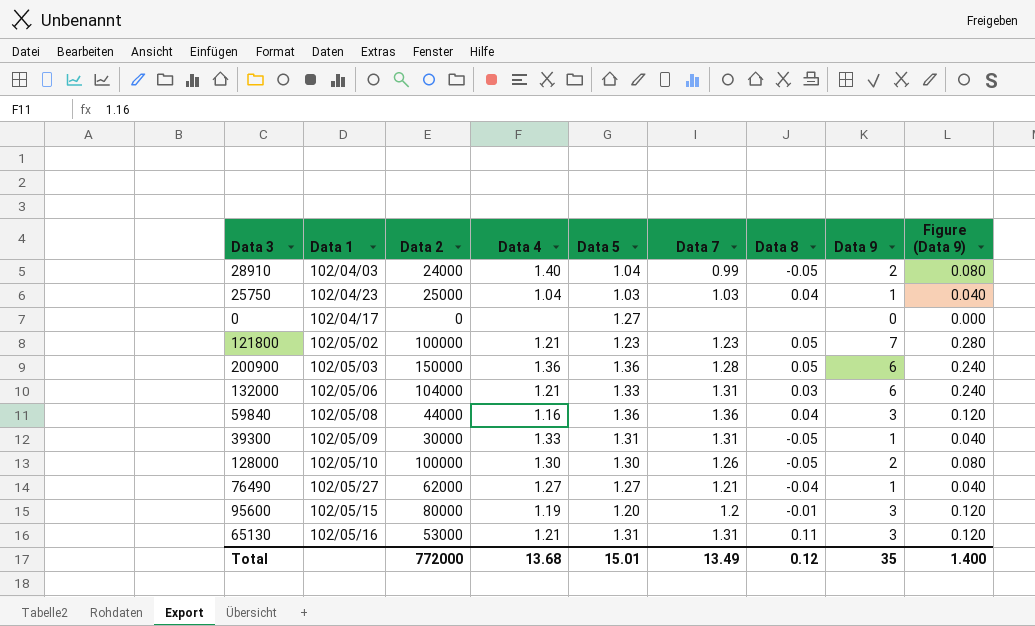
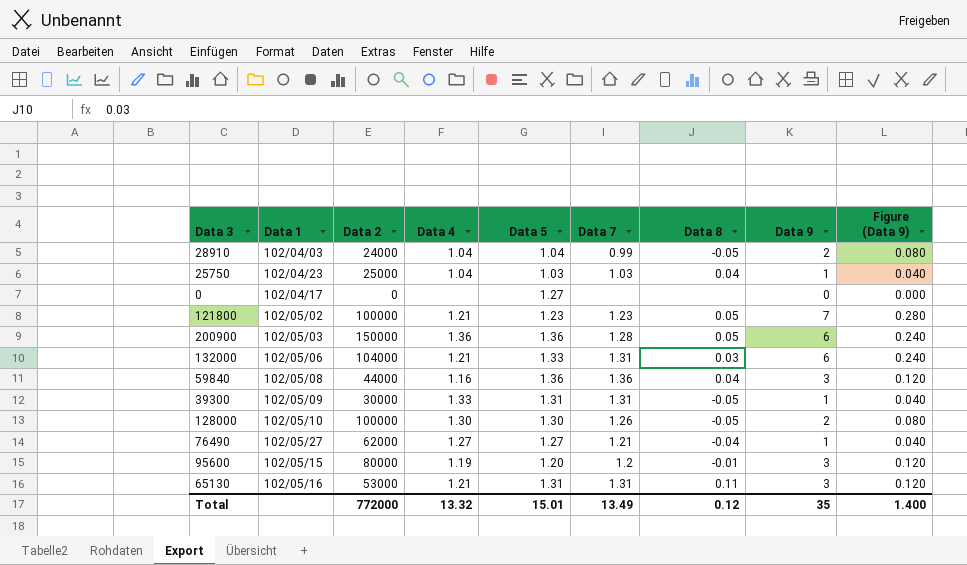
28910 | Data 4: 1.40 -> 1.04
Total | Data 4: 13.68 -> 13.32

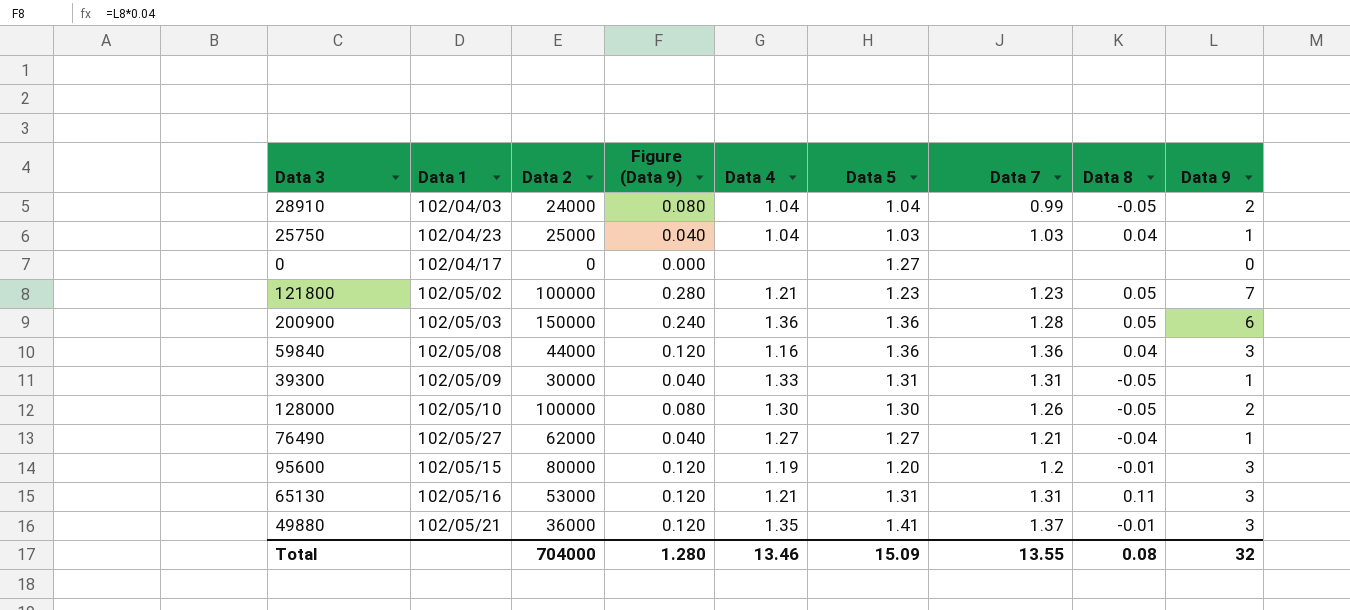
column Figure (Data 9) | position: 9 -> 4
row 132000: 102/05/06 | 104000 | 1.21 | 1.33 | 1.31 | 0.03 | 6 | 0.240 -> none
row 49880: none -> 102/05/21 | 36000 | 0.120 | 1.35 | 1.41 | 1.37 | -0.01 | 3
Total | Data 2: 772000 -> 704000
Total | Figure (Data 9): 1.400 -> 1.280
Total | Data 4: 13.32 -> 13.46
Total | Data 5: 15.01 -> 15.09
Total | Data 7: 13.49 -> 13.55
Total | Data 8: 0.12 -> 0.08
Total | Data 9: 35 -> 32

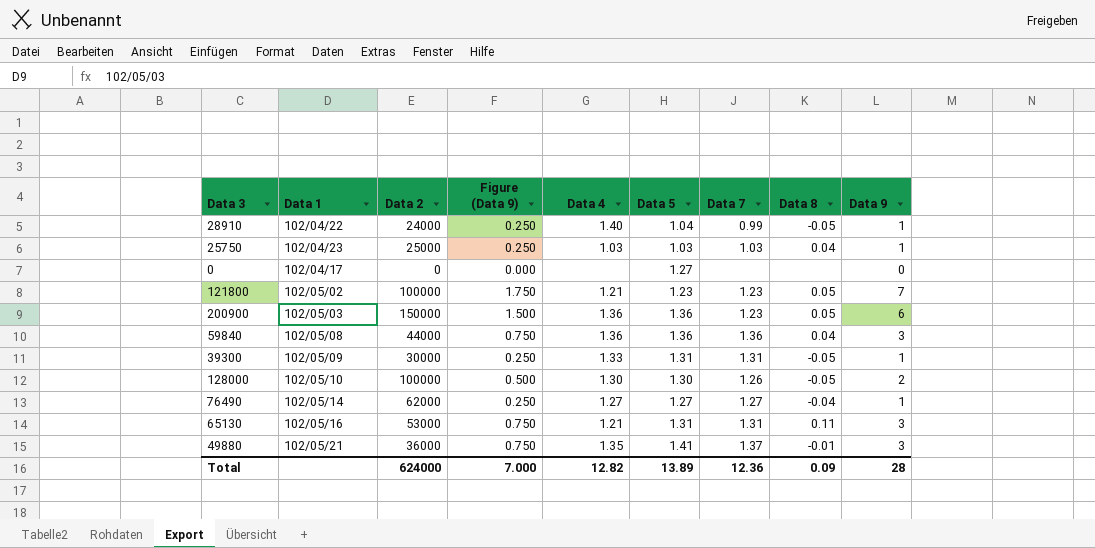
column Figure (Data 9) | formula: [Data 9] * 0.04 -> [Data 9] * 0.25
row 95600: 102/05/15 | 80000 | 0.120 | 1.19 | 1.20 | 1.2 | -0.01 | 3 -> none
28910 | Data 1: 102/04/03 -> 102/04/22
28910 | Data 4: 1.04 -> 1.40
28910 | Data 9: 2 -> 1
25750 | Data 4: 1.04 -> 1.03
200900 | Data 7: 1.28 -> 1.23
59840 | Data 4: 1.16 -> 1.36
76490 | Data 1: 102/05/27 -> 102/05/14
76490 | Data 7: 1.21 -> 1.27
Total | Data 2: 704000 -> 624000
Total | Figure (Data 9): 1.280 -> 7.000
Total | Data 4: 13.46 -> 12.82
Total | Data 5: 15.09 -> 13.89
Total | Data 7: 13.55 -> 12.36
Total | Data 8: 0.08 -> 0.09
Total | Data 9: 32 -> 28

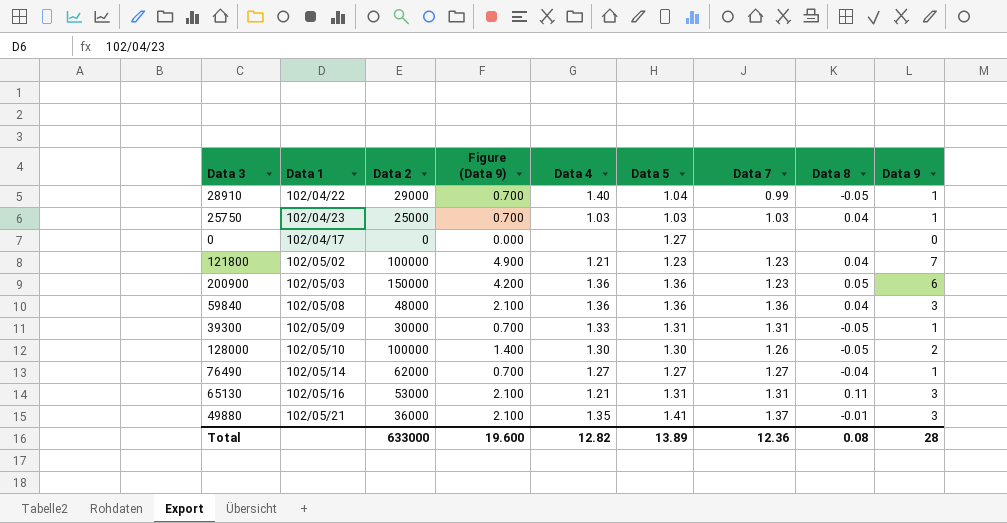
column Figure (Data 9) | formula: [Data 9] * 0.25 -> [Data 9] * 0.7
28910 | Data 2: 24000 -> 29000
121800 | Data 8: 0.05 -> 0.04
59840 | Data 2: 44000 -> 48000
Total | Data 2: 624000 -> 633000
Total | Figure (Data 9): 7.000 -> 19.600
Total | Data 8: 0.09 -> 0.08

